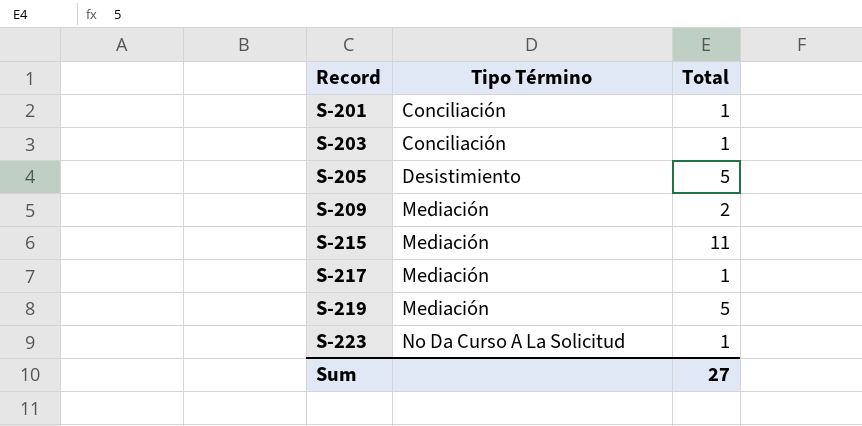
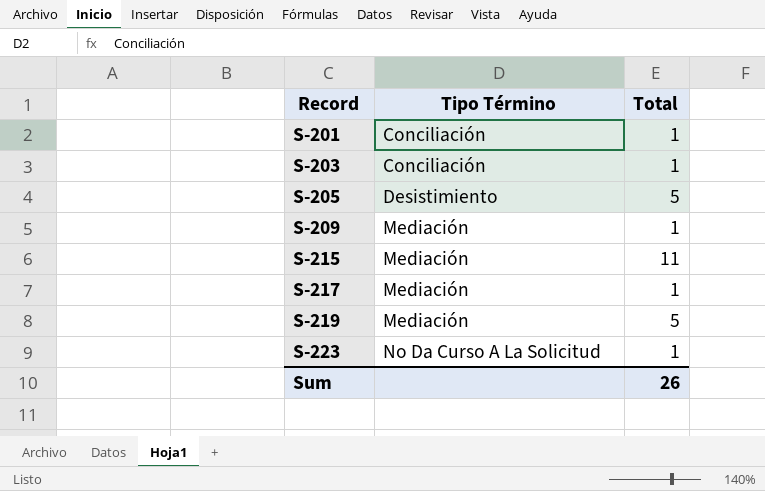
S-209 | Total: 2 -> 1
Sum | Total: 27 -> 26

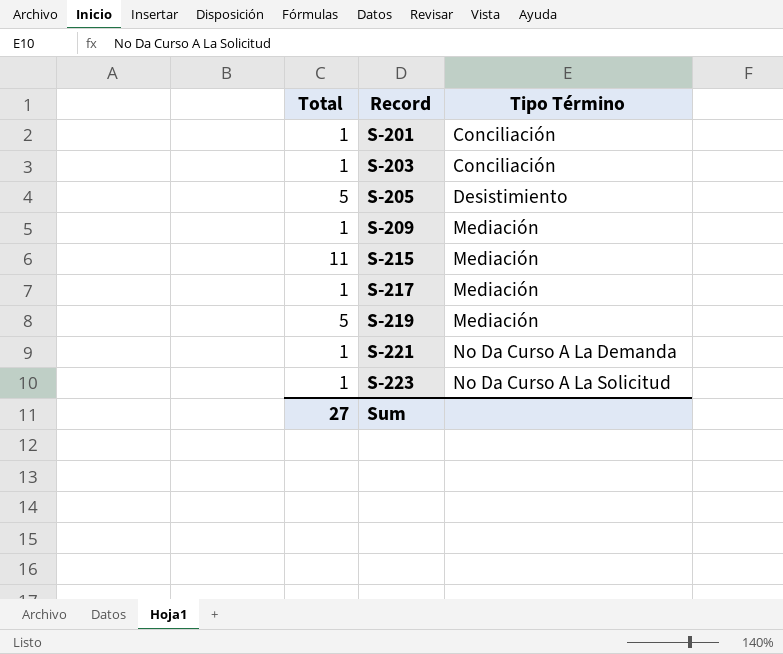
column Total | position: 3 -> 1
row S-221: none -> 1 | No Da Curso A La Demanda
Sum | Total: 26 -> 27

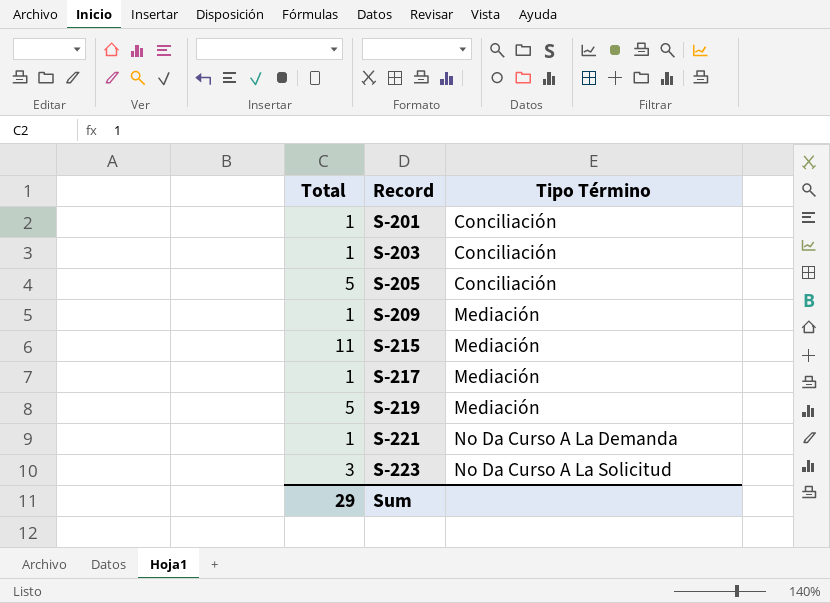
S-205 | Tipo Término: Desistimiento -> Conciliación
S-223 | Total: 1 -> 3
Sum | Total: 27 -> 29

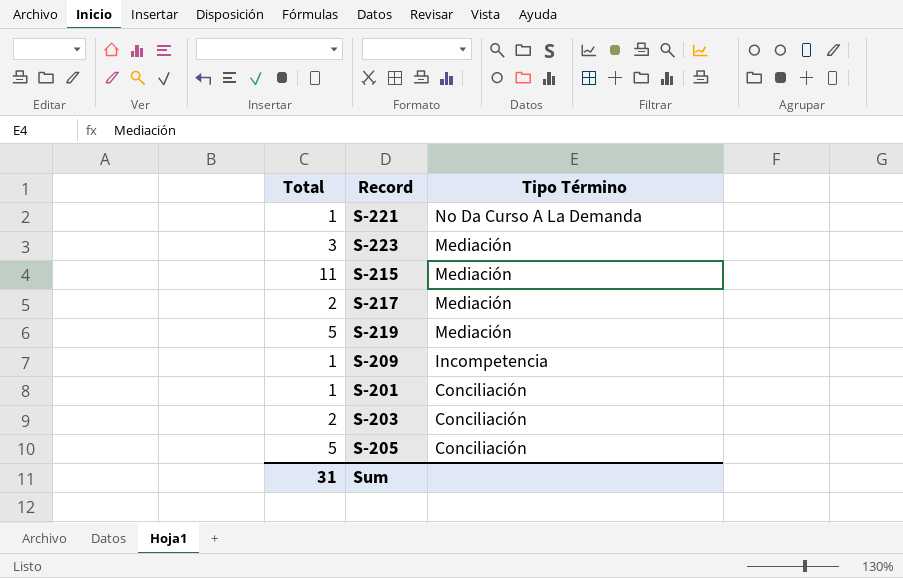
row order: Record ascending -> Tipo Término descending
S-223 | Tipo Término: No Da Curso A La Solicitud -> Mediación
S-217 | Total: 1 -> 2
S-209 | Tipo Término: Mediación -> Incompetencia
S-203 | Total: 1 -> 2
Sum | Total: 29 -> 31

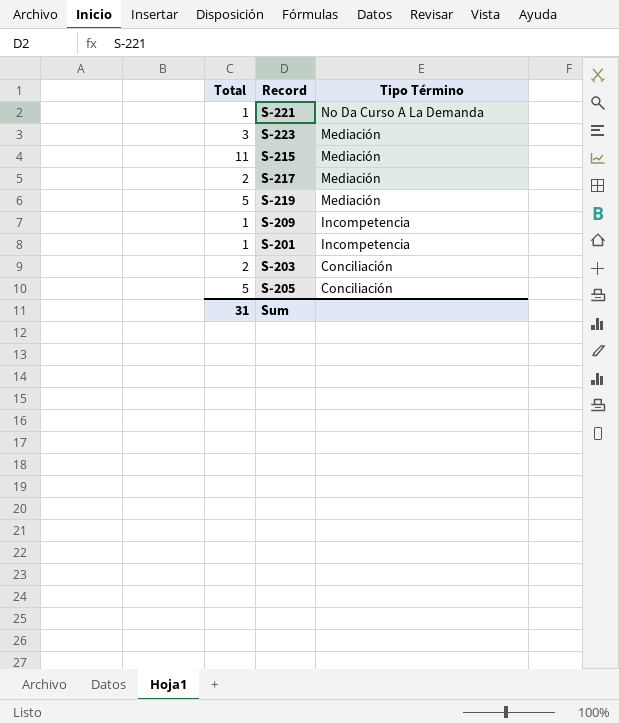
S-201 | Tipo Término: Conciliación -> Incompetencia

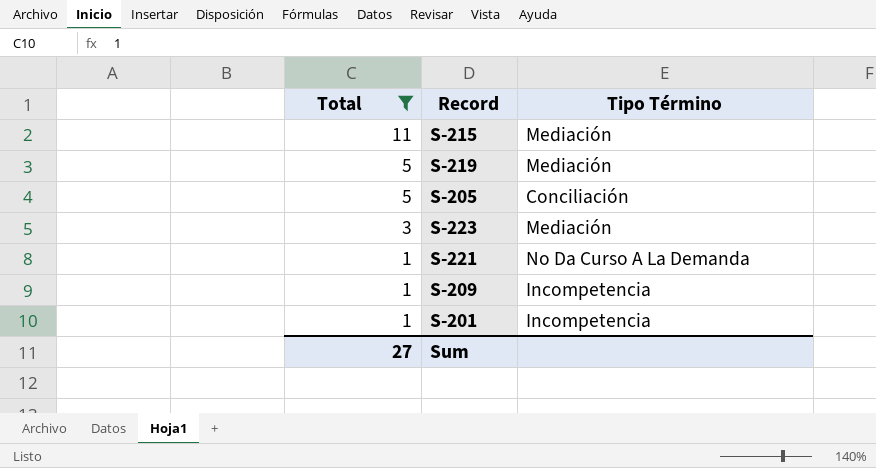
filter: none -> Total != 2
row order: Tipo Término descending -> Total descending
Sum | Total: 31 -> 27

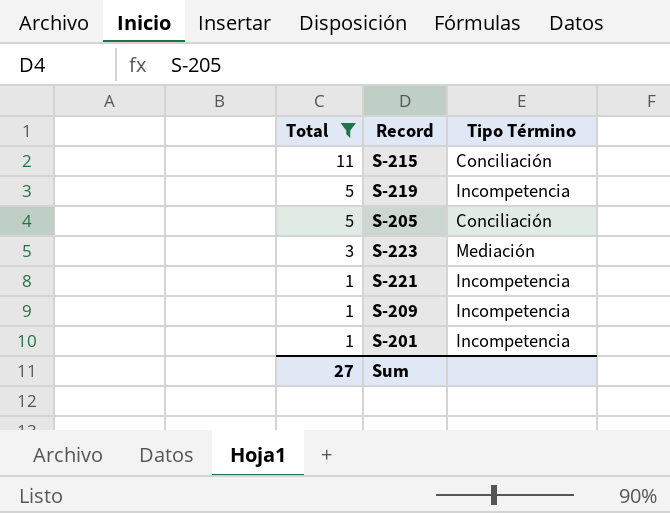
S-215 | Tipo Término: Mediación -> Conciliación
S-219 | Tipo Término: Mediación -> Incompetencia
S-221 | Tipo Término: No Da Curso A La Demanda -> Incompetencia

